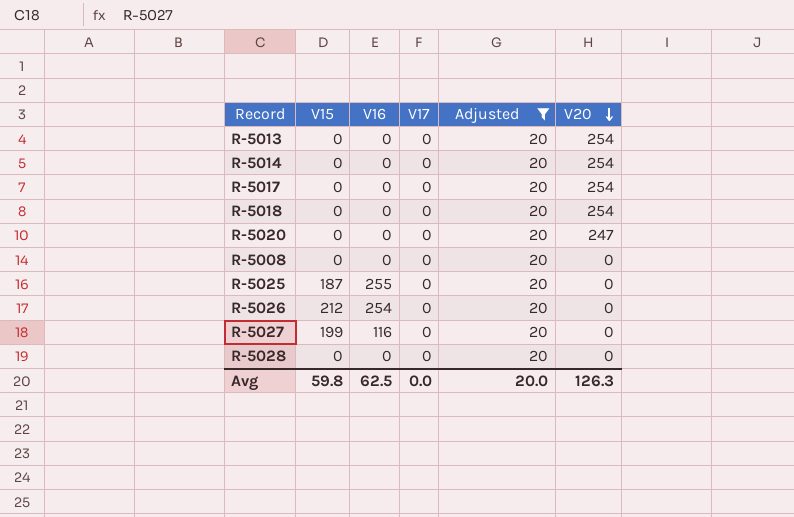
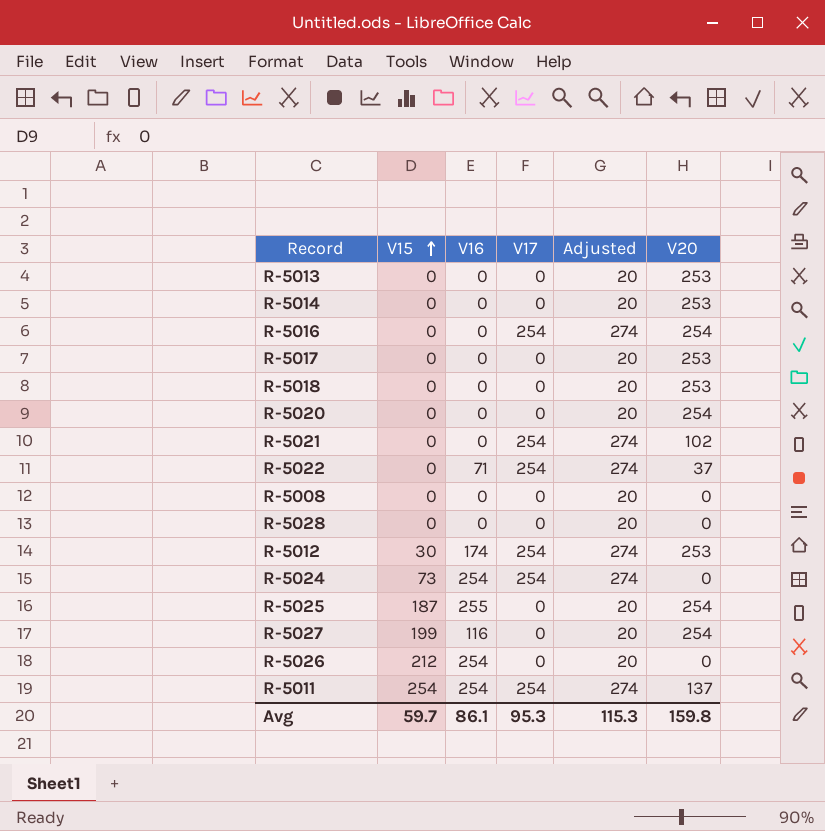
filter: Adjusted = 20 -> none
row order: V20 descending -> V15 ascending
R-5013 | V20: 254 -> 253
R-5014 | V20: 254 -> 253
R-5017 | V20: 254 -> 253
R-5018 | V20: 254 -> 253
R-5020 | V20: 247 -> 254
R-5025 | V20: 0 -> 254
R-5027 | V20: 0 -> 254
Avg | V15: 59.8 -> 59.7
Avg | V16: 62.5 -> 86.1
Avg | V17: 0.0 -> 95.3
Avg | Adjusted: 20.0 -> 115.3
Avg | V20: 126.3 -> 159.8

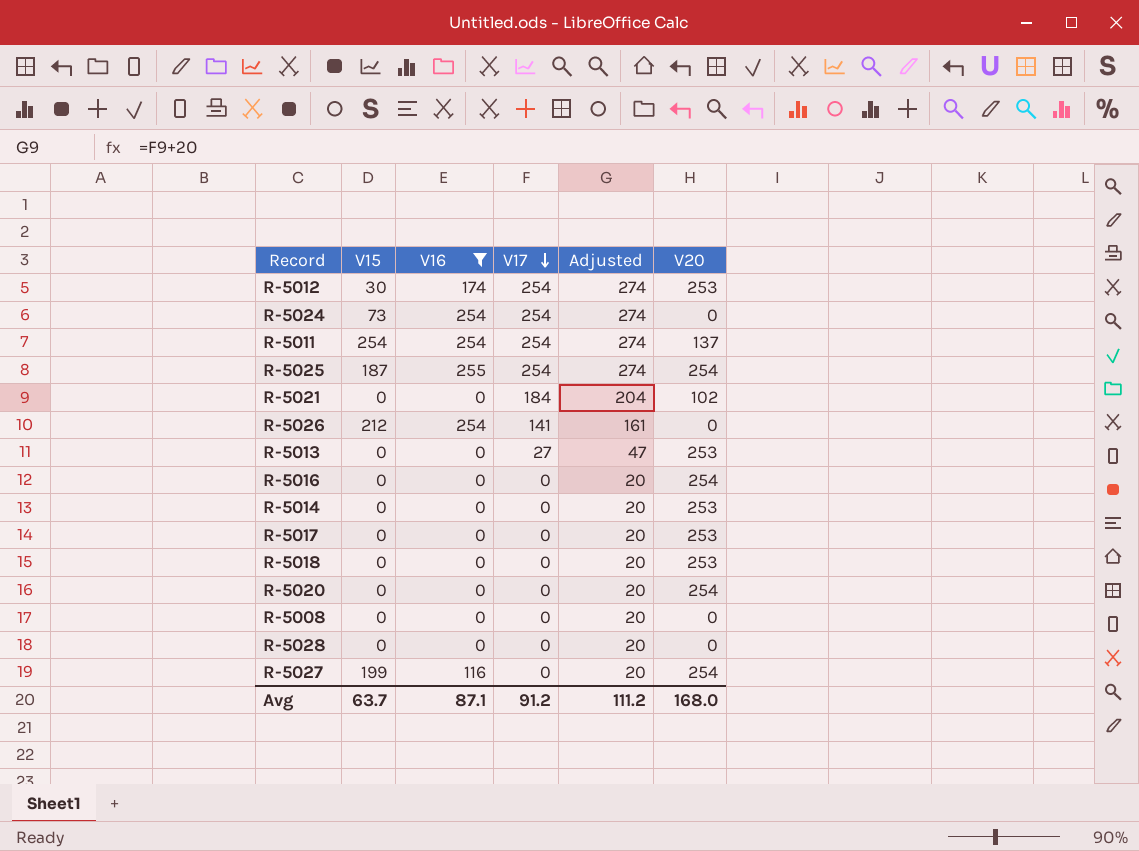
filter: none -> V16 != 71
row order: V15 ascending -> V17 descending
R-5025 | V17: 0 -> 254
R-5025 | Adjusted: 20 -> 274
R-5021 | V17: 254 -> 184
R-5021 | Adjusted: 274 -> 204
R-5026 | V17: 0 -> 141
R-5026 | Adjusted: 20 -> 161
R-5013 | V17: 0 -> 27
R-5013 | Adjusted: 20 -> 47
R-5016 | V17: 254 -> 0
R-5016 | Adjusted: 274 -> 20
Avg | V15: 59.7 -> 63.7
Avg | V16: 86.1 -> 87.1
Avg | V17: 95.3 -> 91.2
Avg | Adjusted: 115.3 -> 111.2
Avg | V20: 159.8 -> 168.0

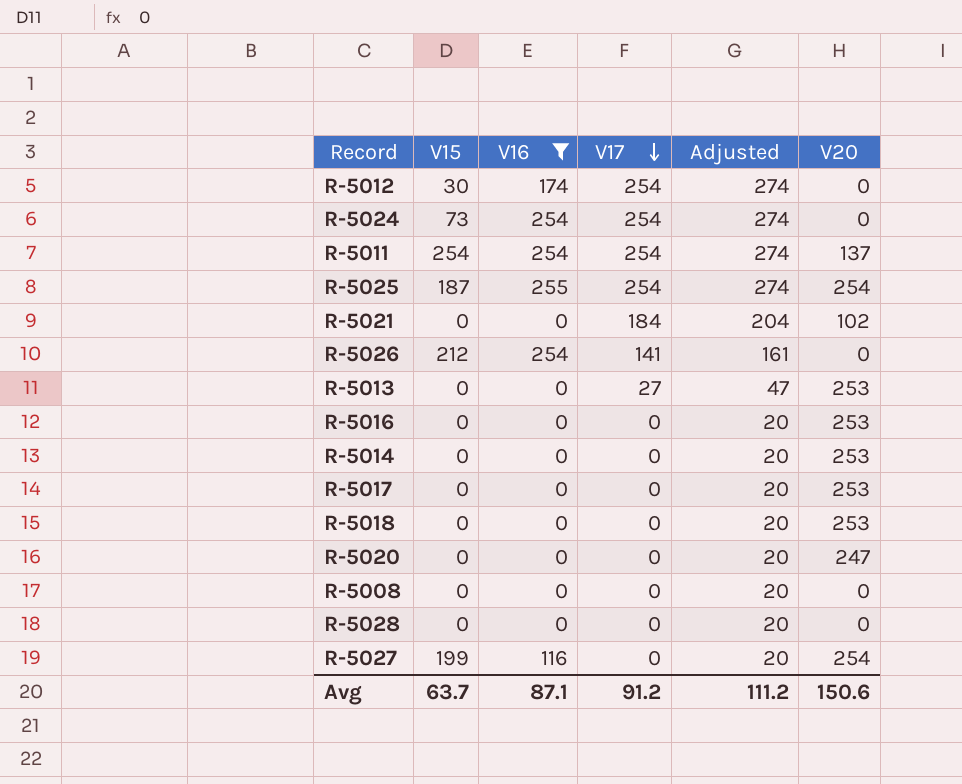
R-5012 | V20: 253 -> 0
R-5016 | V20: 254 -> 253
R-5020 | V20: 254 -> 247
Avg | V20: 168.0 -> 150.6

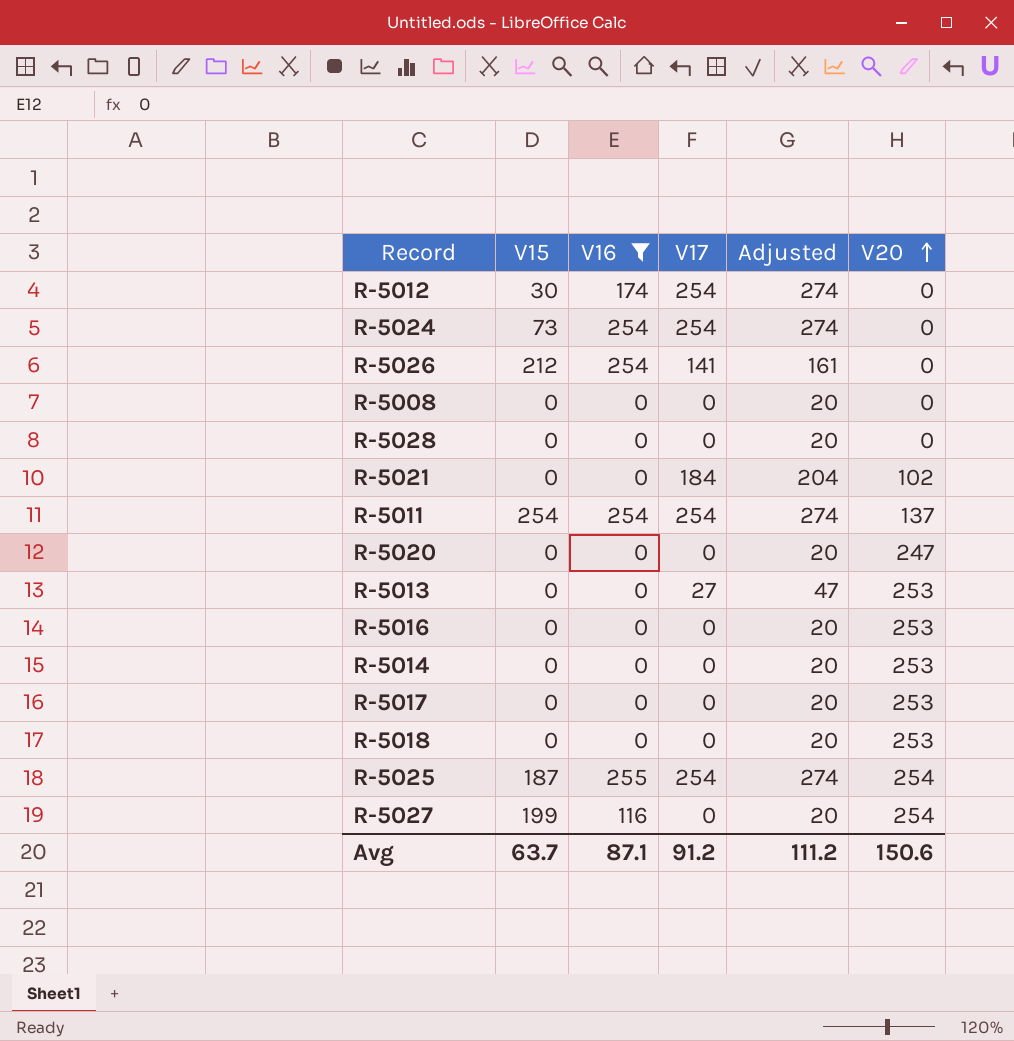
row order: V17 descending -> V20 ascending

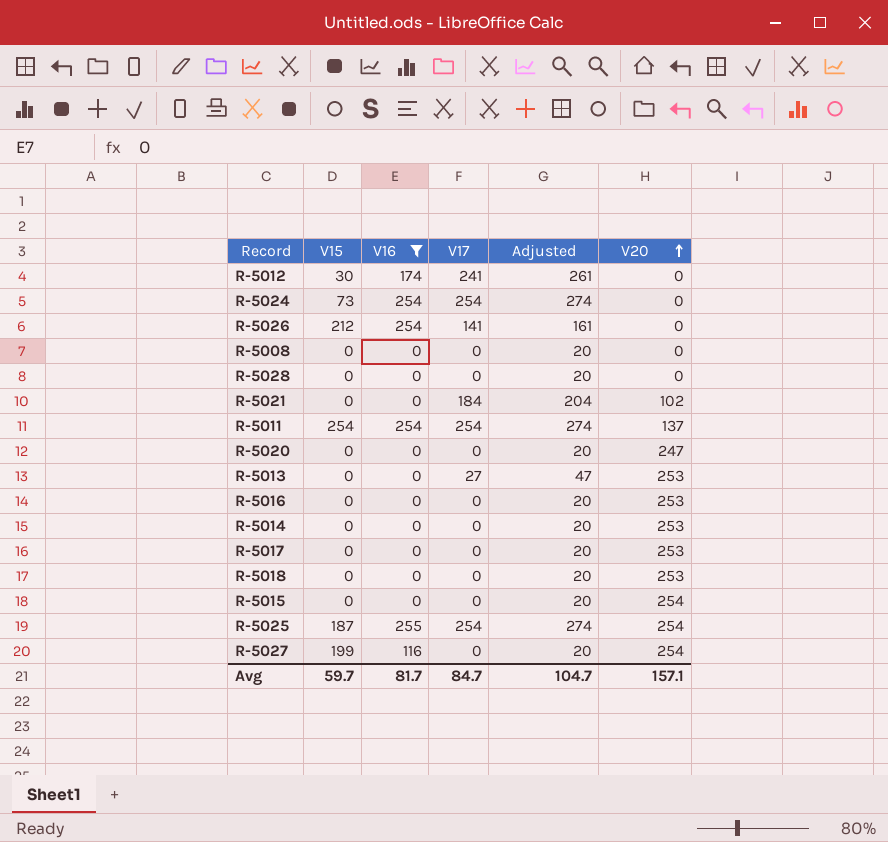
R-5012 | V17: 254 -> 241
R-5012 | Adjusted: 274 -> 261
row R-5015: none -> 0 | 0 | 0 | 20 | 254
Avg | V15: 63.7 -> 59.7
Avg | V16: 87.1 -> 81.7
Avg | V17: 91.2 -> 84.7
Avg | Adjusted: 111.2 -> 104.7
Avg | V20: 150.6 -> 157.1

